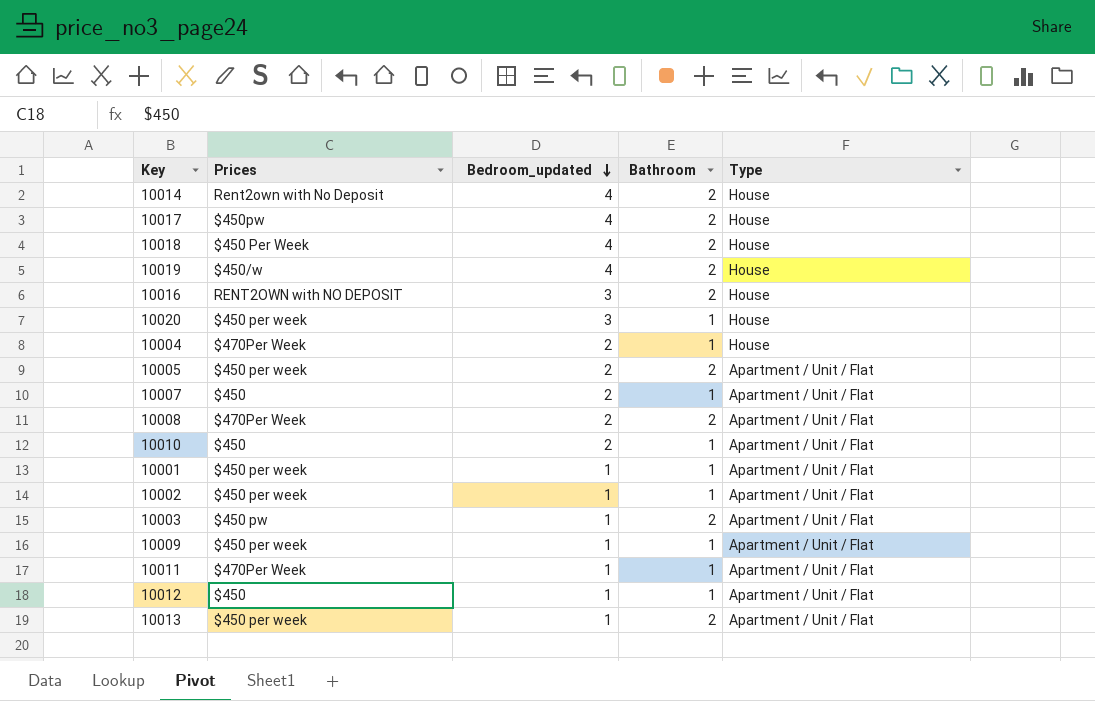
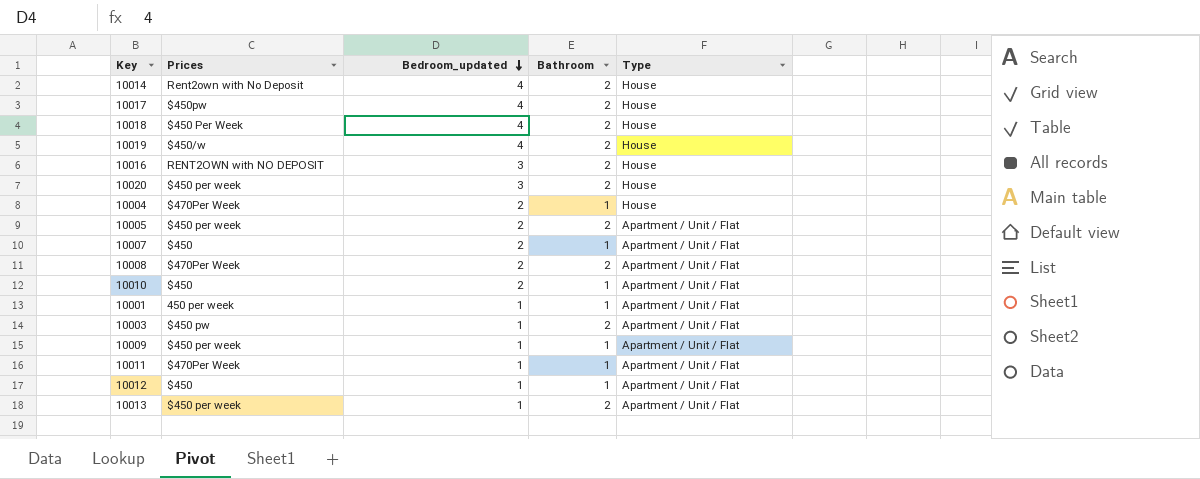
row 10002: $450 per week | 1 | 1 | Apartment / Unit / Flat -> none
10020 | Bathroom: 1 -> 2
10001 | Prices: $450 per week -> 450 per week

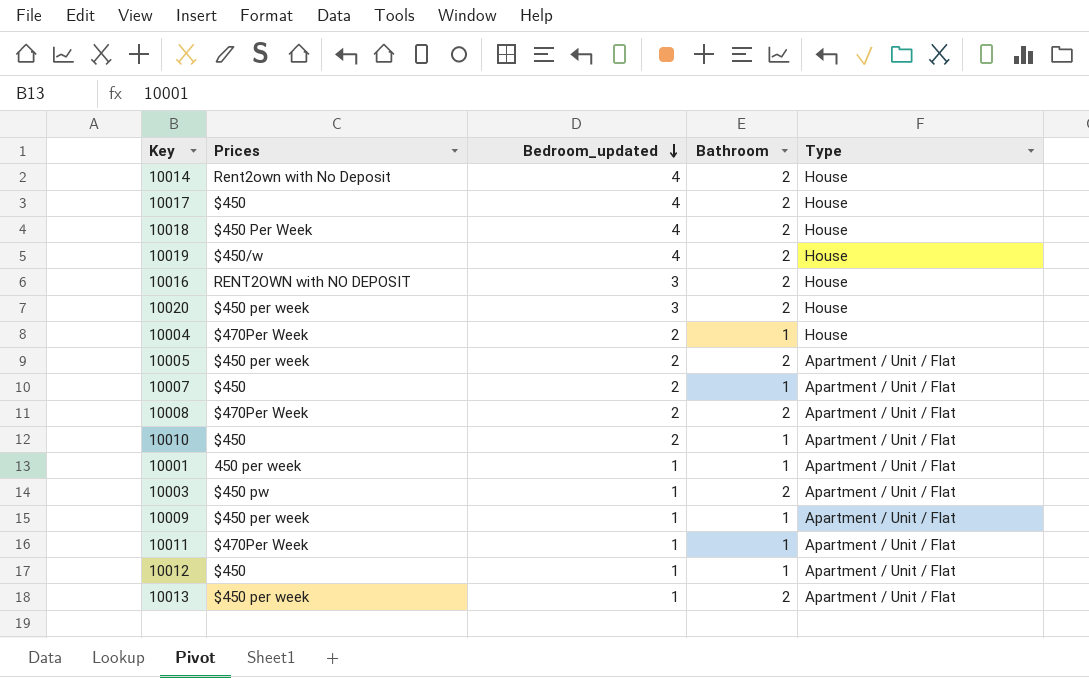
10017 | Prices: $450pw -> $450

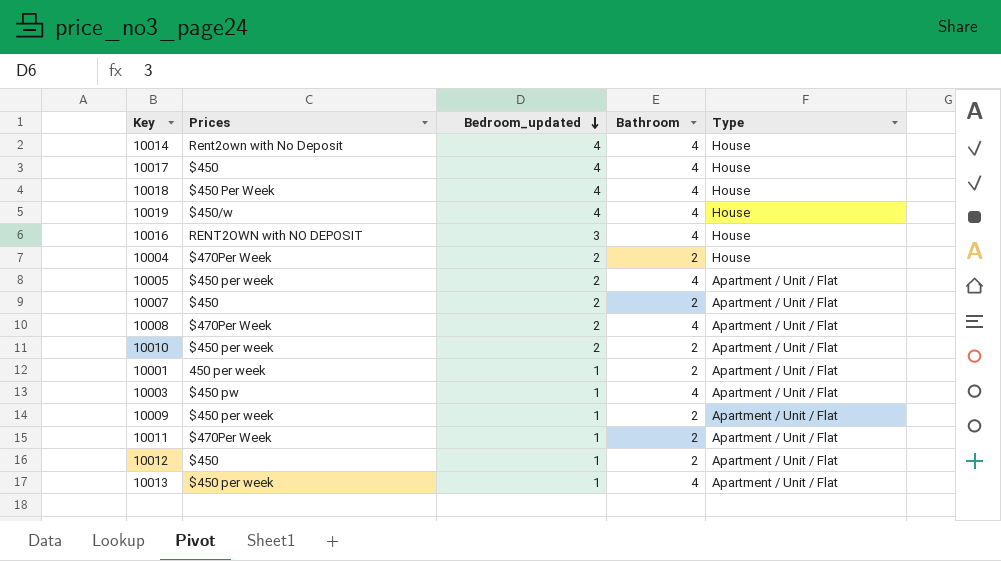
row 10020: $450 per week | 3 | 2 | House -> none
10014 | Bathroom: 2 -> 4
10017 | Bathroom: 2 -> 4
10018 | Bathroom: 2 -> 4
10019 | Bathroom: 2 -> 4
10016 | Bathroom: 2 -> 4
10004 | Bathroom: 1 -> 2
10005 | Bathroom: 2 -> 4
10007 | Bathroom: 1 -> 2
10008 | Bathroom: 2 -> 4
10010 | Prices: $450 -> $450 per week
10010 | Bathroom: 1 -> 2
10001 | Bathroom: 1 -> 2
10003 | Bathroom: 2 -> 4
10009 | Bathroom: 1 -> 2
10011 | Bathroom: 1 -> 2
10012 | Bathroom: 1 -> 2
10013 | Bathroom: 2 -> 4

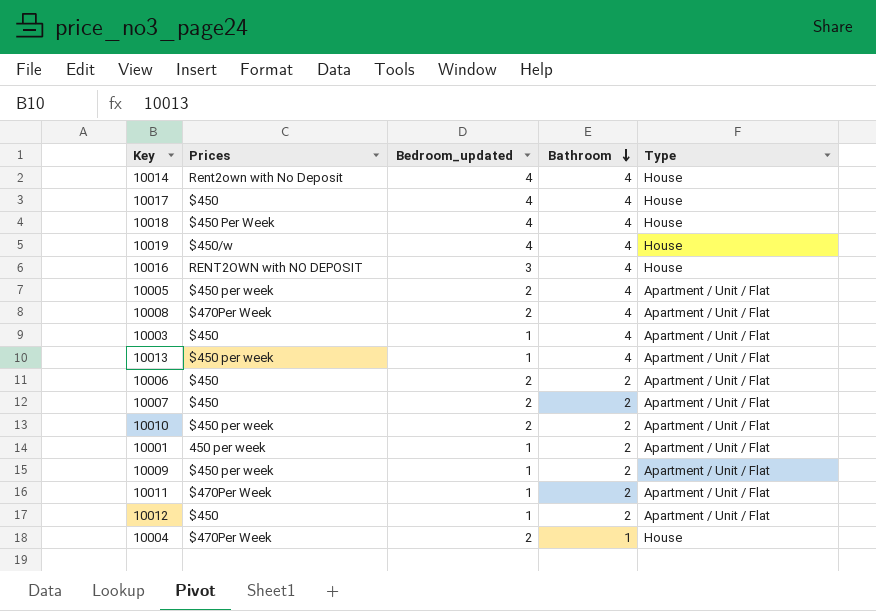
row order: Bedroom_updated descending -> Bathroom descending
10003 | Prices: $450 pw -> $450
row 10006: none -> $450 | 2 | 2 | Apartment / Unit / Flat
10004 | Bathroom: 2 -> 1

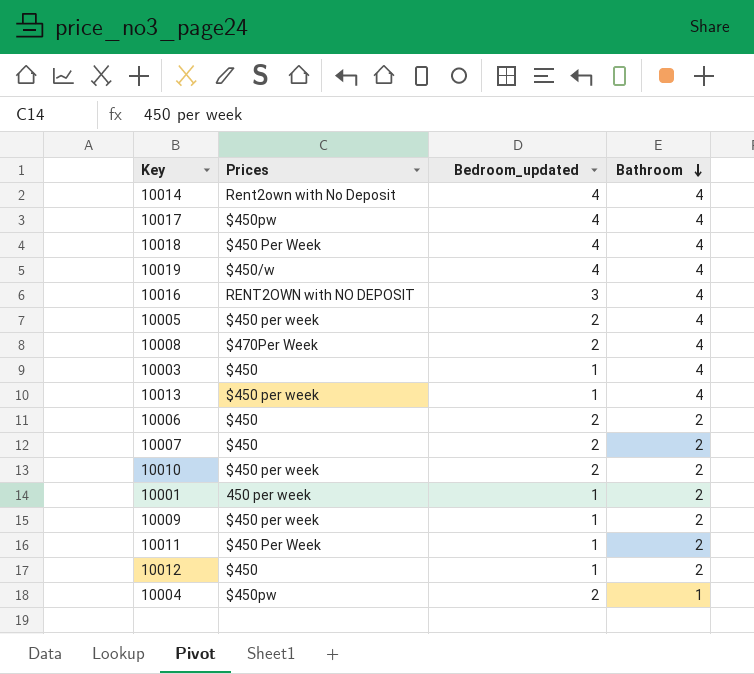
column Type | position: 5 -> none
10017 | Prices: $450 -> $450pw
10011 | Prices: $470Per Week -> $450 Per Week
10004 | Prices: $470Per Week -> $450pw

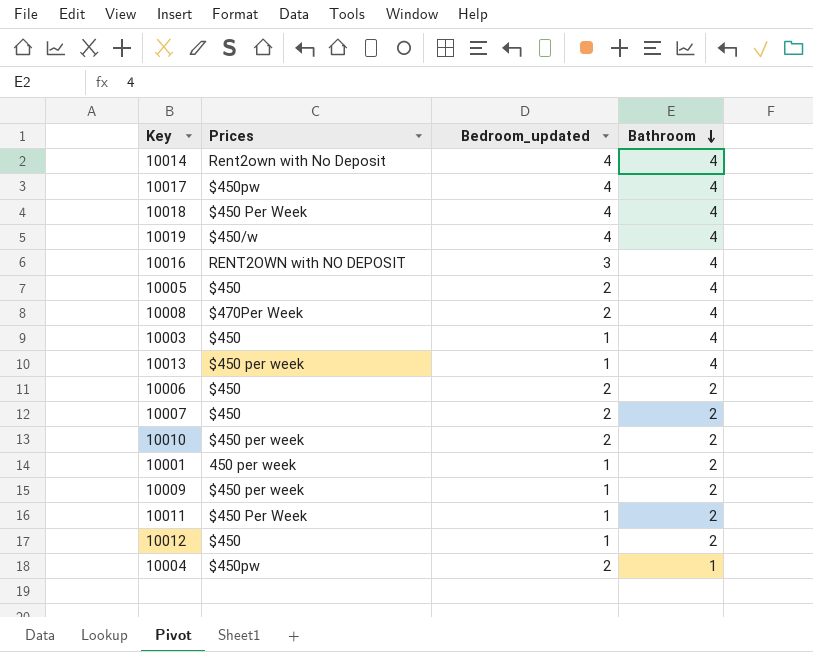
10005 | Prices: $450 per week -> $450

